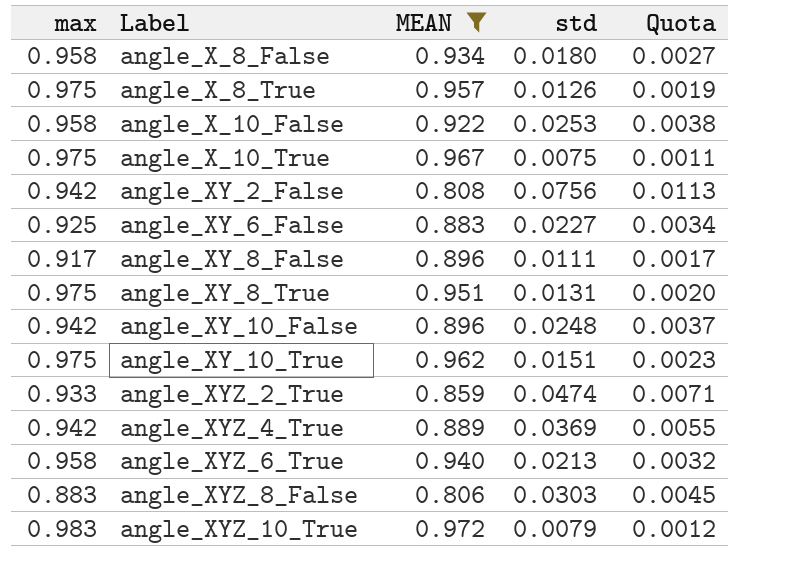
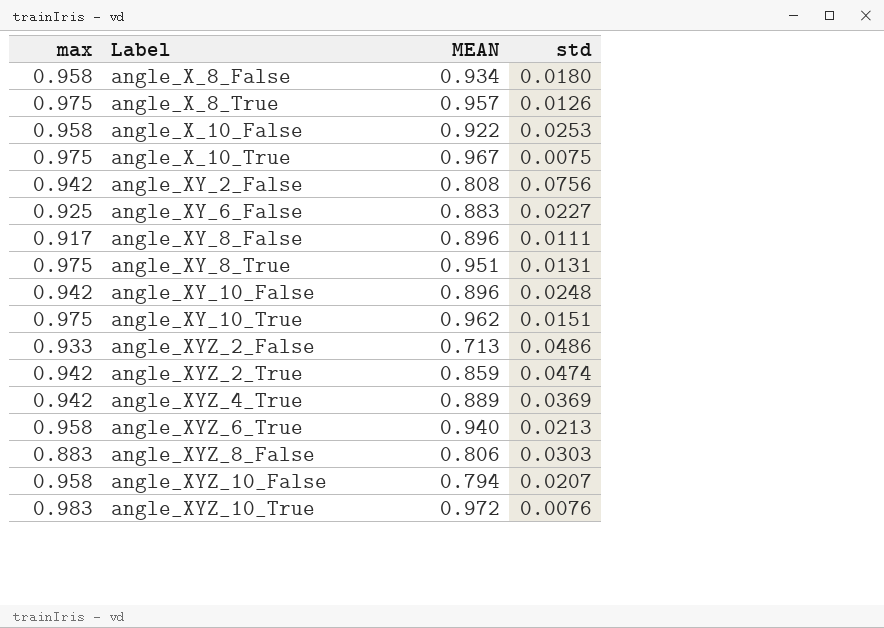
filter: MEAN >= 0.806 -> none
column Quota | formula: [std] * 0.15 -> none
angle_XYZ_2_True | max: 0.933 -> 0.942
angle_XYZ_10_True | std: 0.0079 -> 0.0076

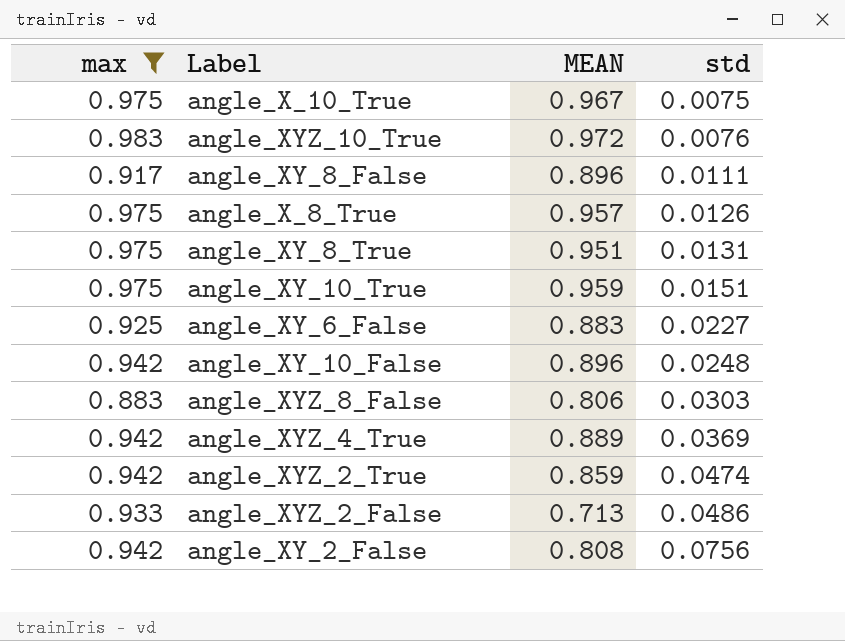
filter: none -> max != 0.958
row order: Label ascending -> std ascending
angle_XY_10_True | MEAN: 0.962 -> 0.959

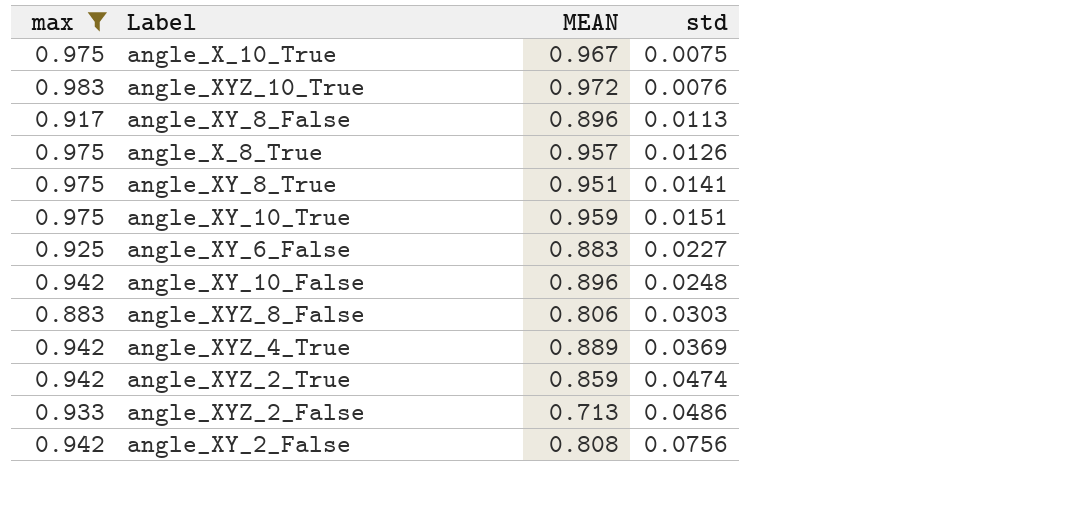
angle_XY_8_False | std: 0.0111 -> 0.0113
angle_XY_8_True | std: 0.0131 -> 0.0141

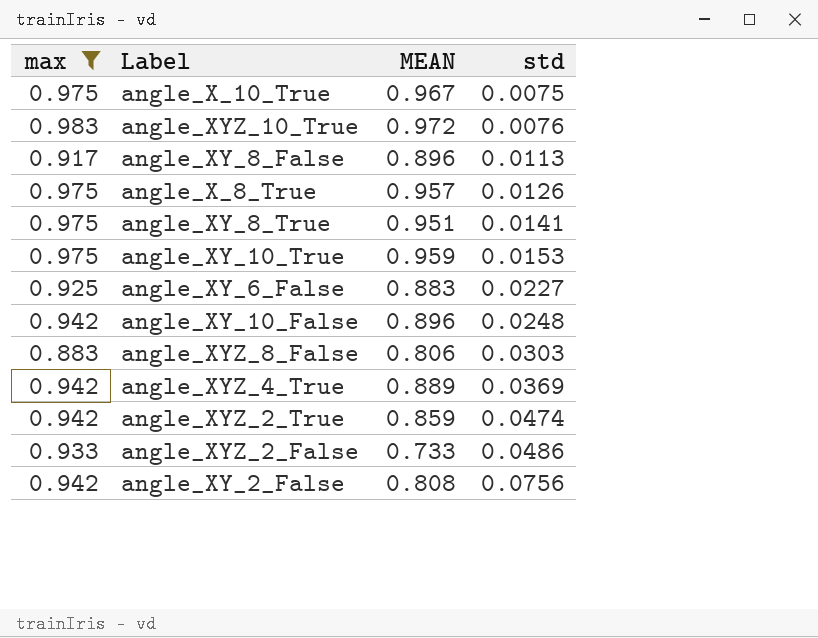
angle_XY_10_True | std: 0.0151 -> 0.0153
angle_XYZ_2_False | MEAN: 0.713 -> 0.733

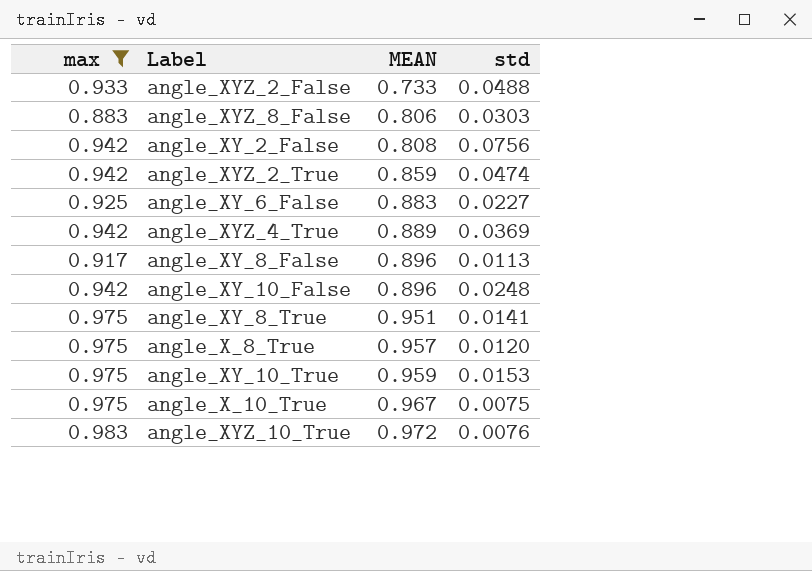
row order: std ascending -> MEAN ascending
angle_XYZ_2_False | std: 0.0486 -> 0.0488
angle_X_8_True | std: 0.0126 -> 0.0120

